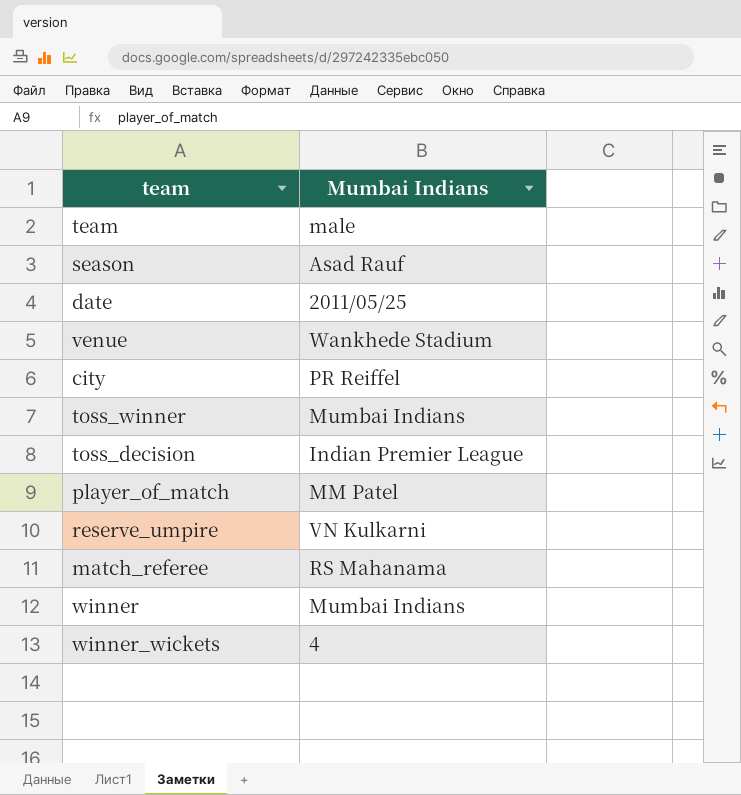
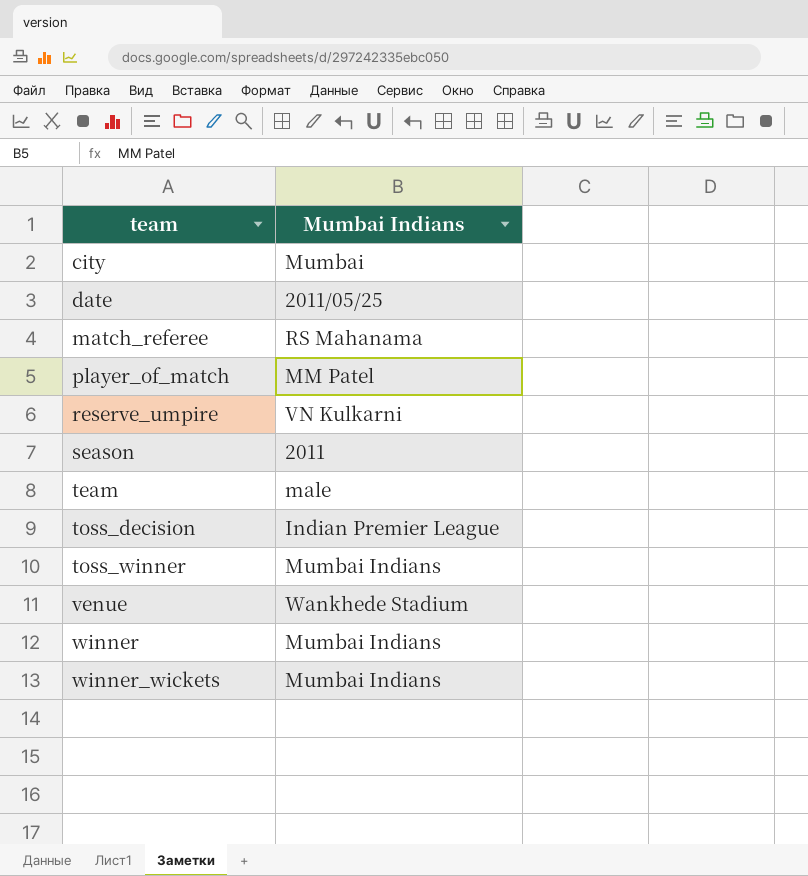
row order: none -> team ascending
city | Mumbai Indians: PR Reiffel -> Mumbai
season | Mumbai Indians: Asad Rauf -> 2011
winner_wickets | Mumbai Indians: 4 -> Mumbai Indians

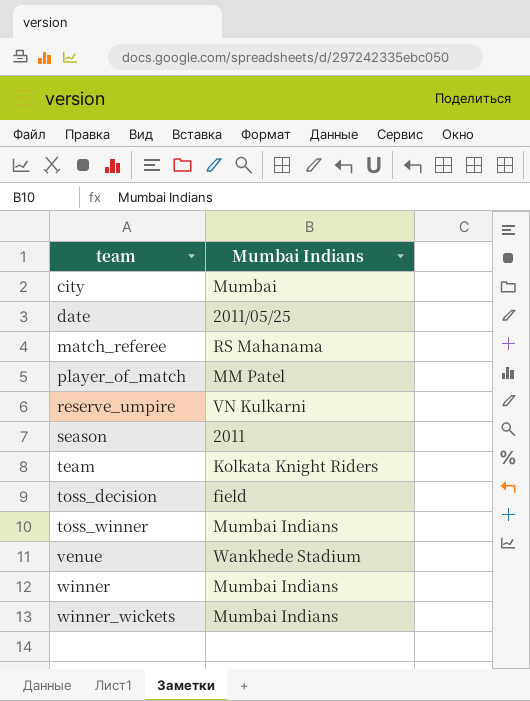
team | Mumbai Indians: male -> Kolkata Knight Riders
toss_decision | Mumbai Indians: Indian Premier League -> field

